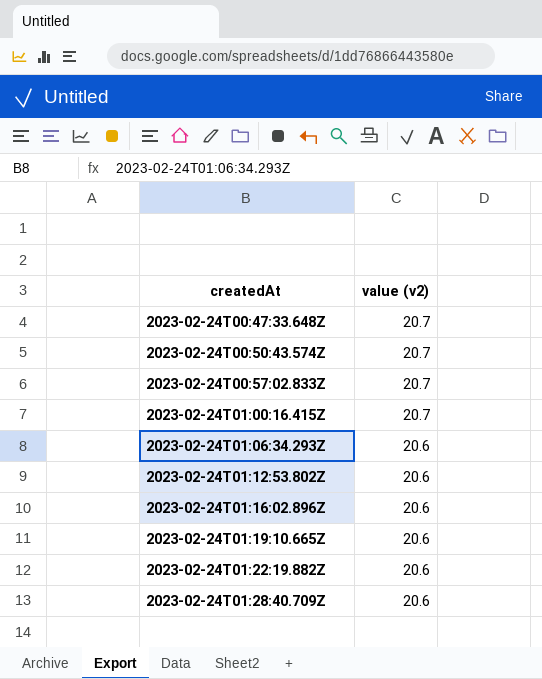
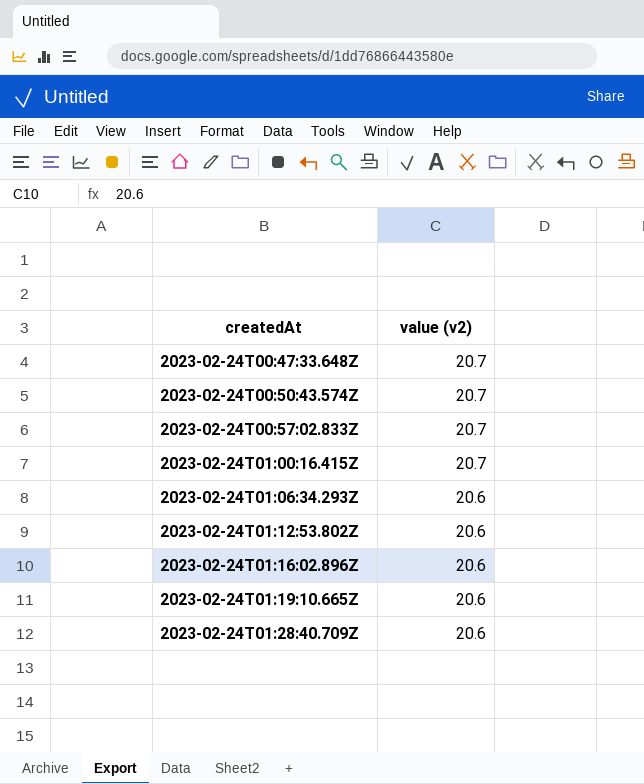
row 2023-02-24T01:22:19.882Z: 20.6 -> none

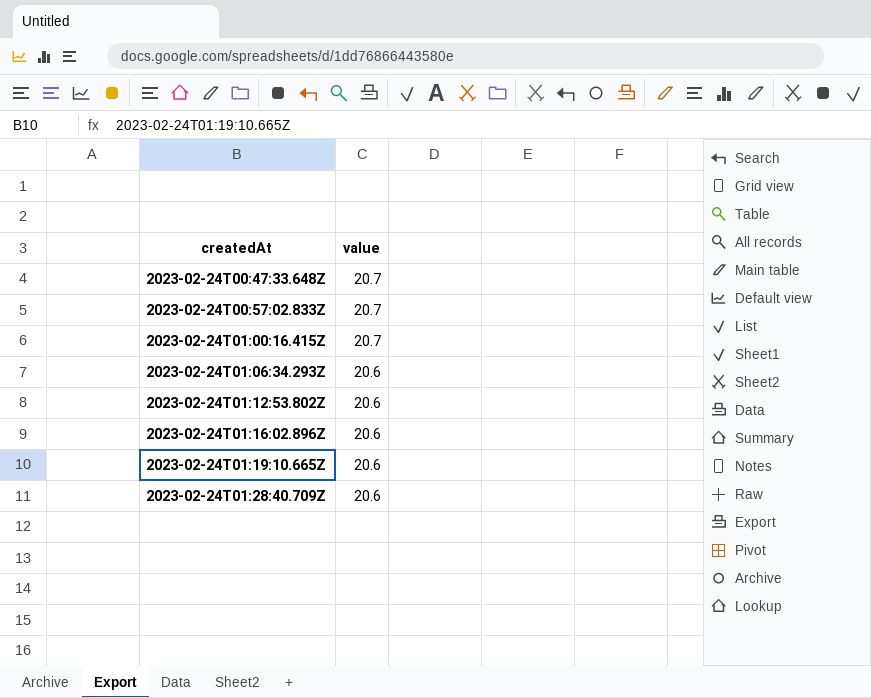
column name: value (v2) -> value
row 2023-02-24T00:50:43.574Z: 20.7 -> none

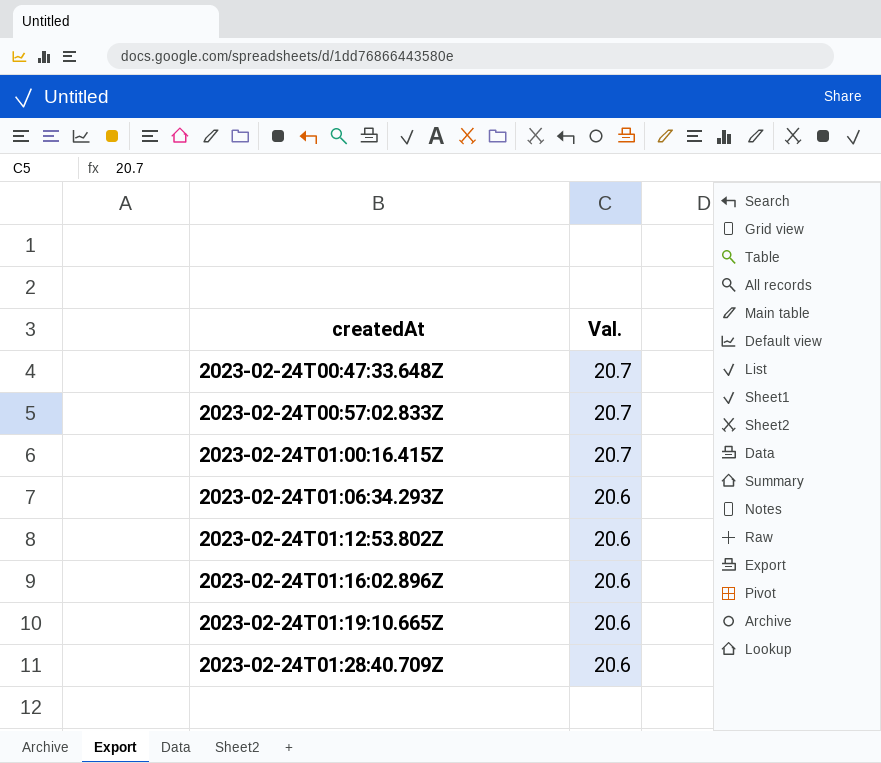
column name: value -> Val.

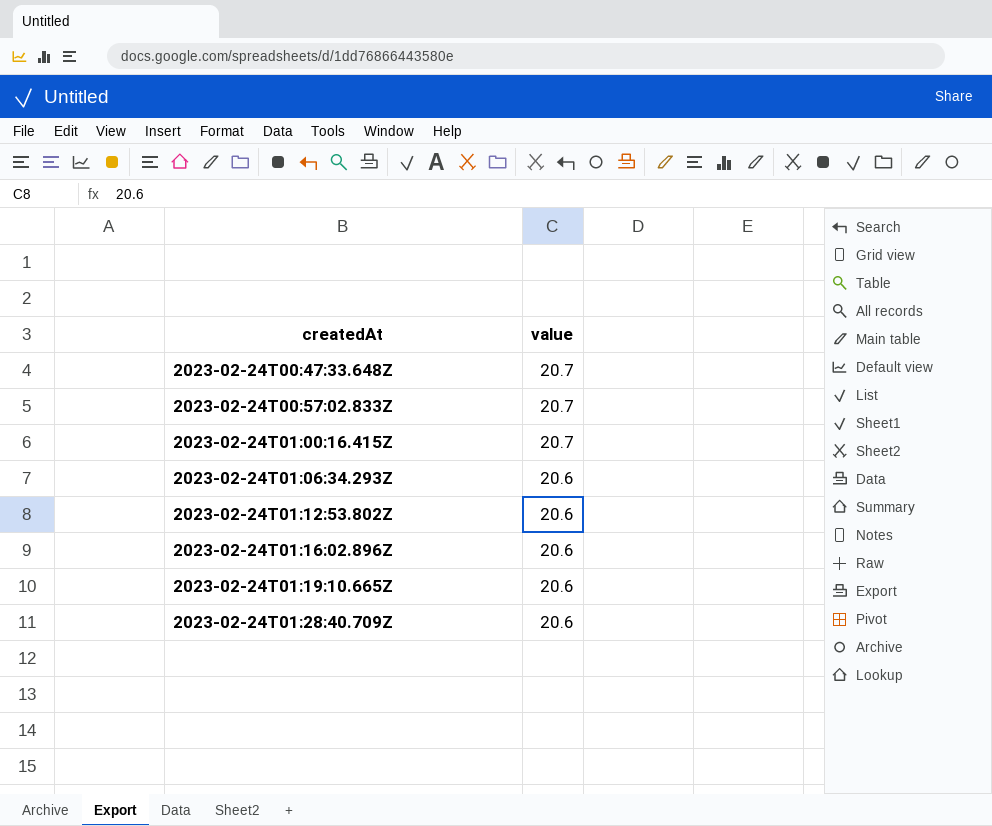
column name: Val. -> value

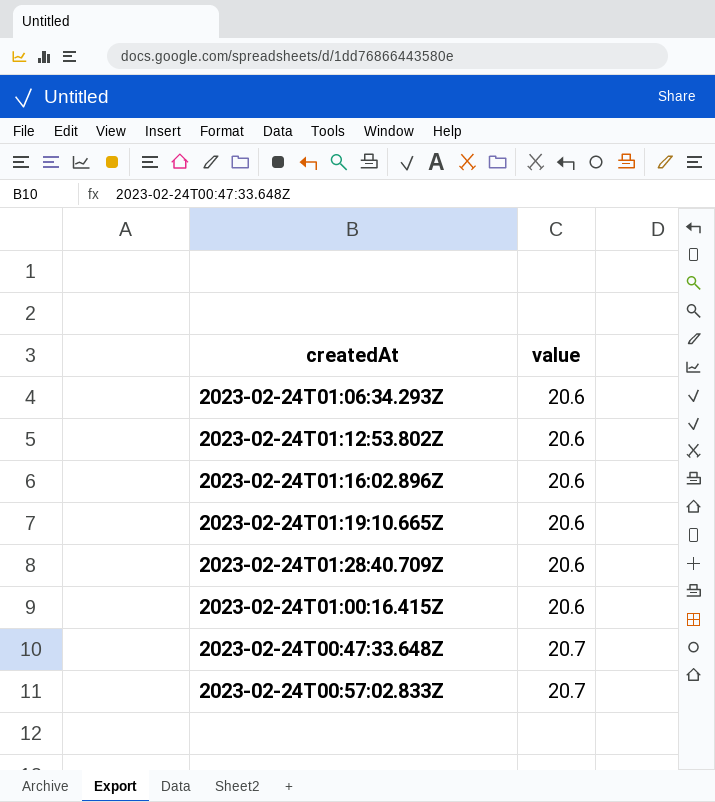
row order: createdAt ascending -> value ascending
2023-02-24T01:00:16.415Z | value: 20.7 -> 20.6

